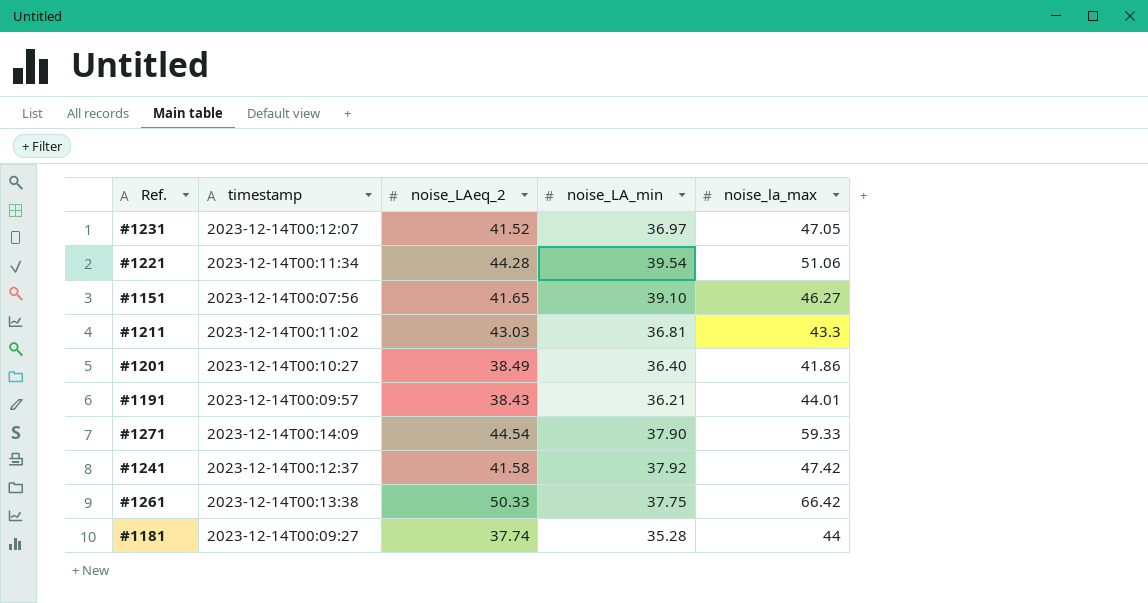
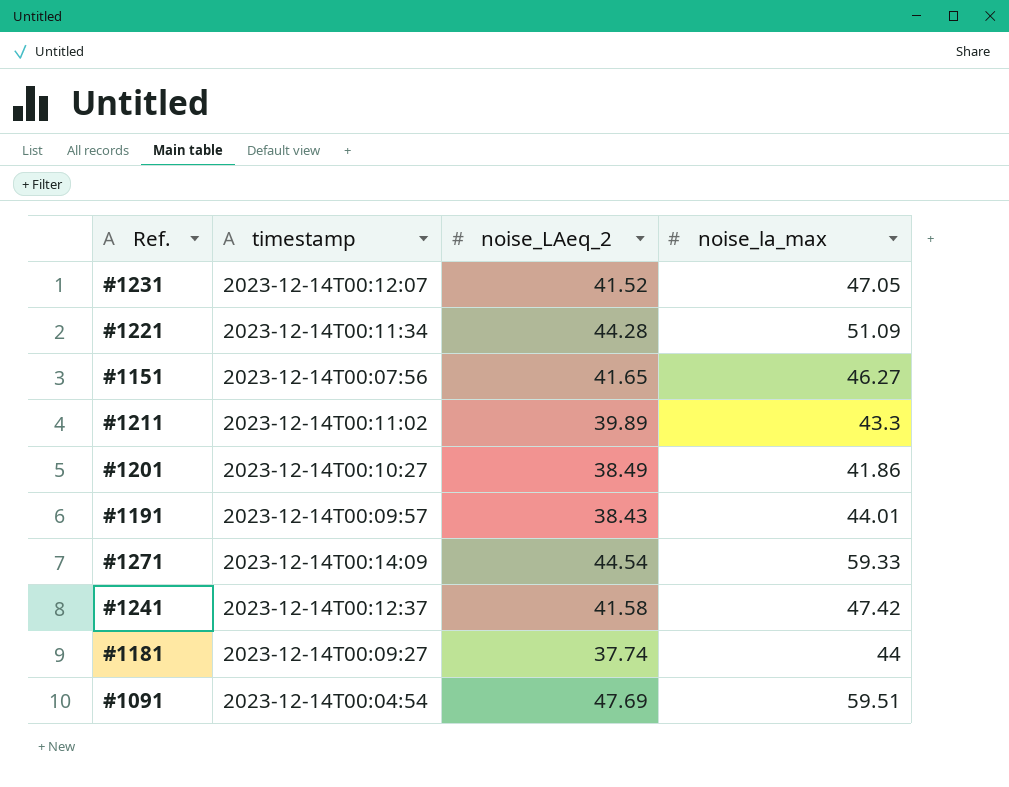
column noise_LA_min | position: 4 -> none
row #1261: 2023-12-14T00:13:38 | 50.33 | 37.75 | 66.42 -> none
#1221 | noise_la_max: 51.06 -> 51.09
#1211 | noise_LAeq_2: 43.03 -> 39.89
row #1091: none -> 2023-12-14T00:04:54 | 47.69 | 59.51

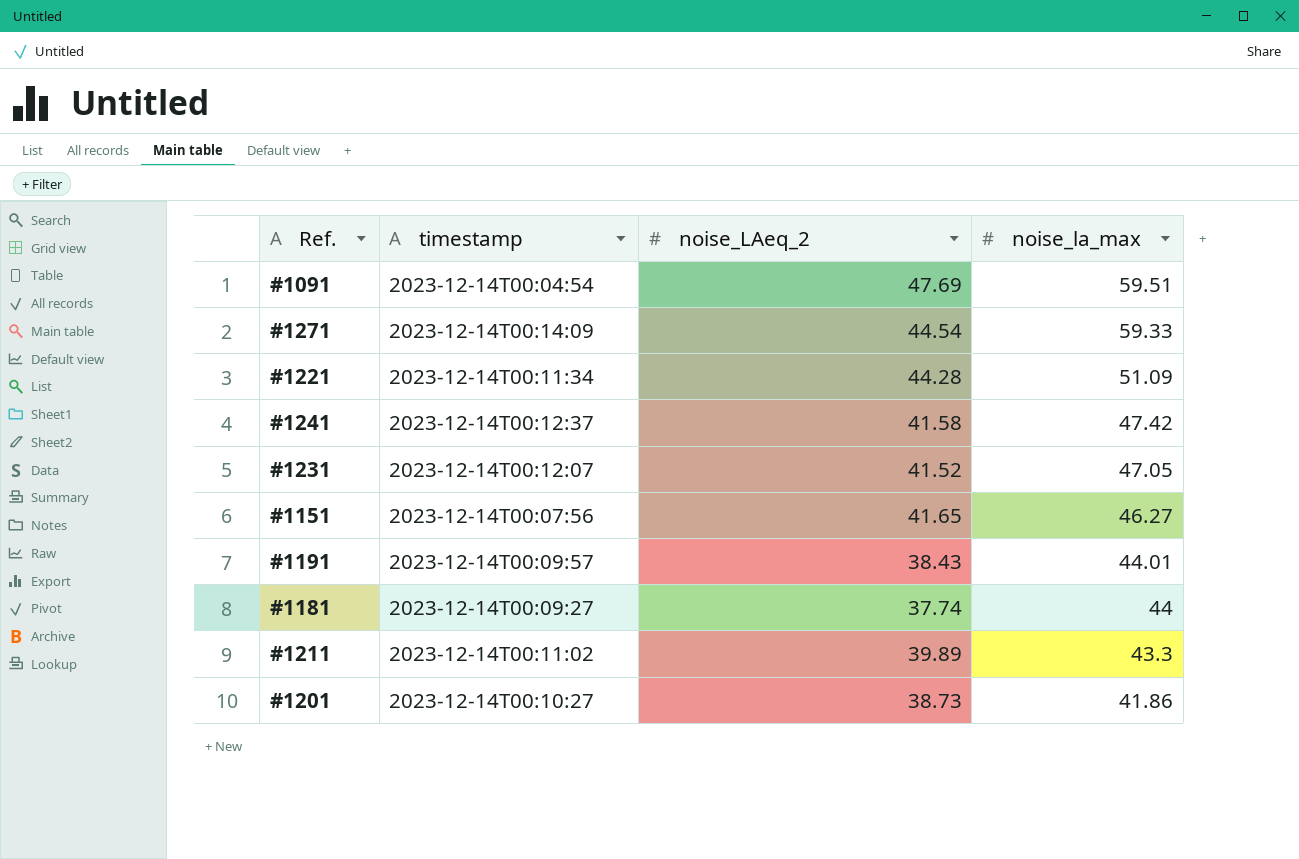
row order: none -> noise_la_max descending
#1201 | noise_LAeq_2: 38.49 -> 38.73

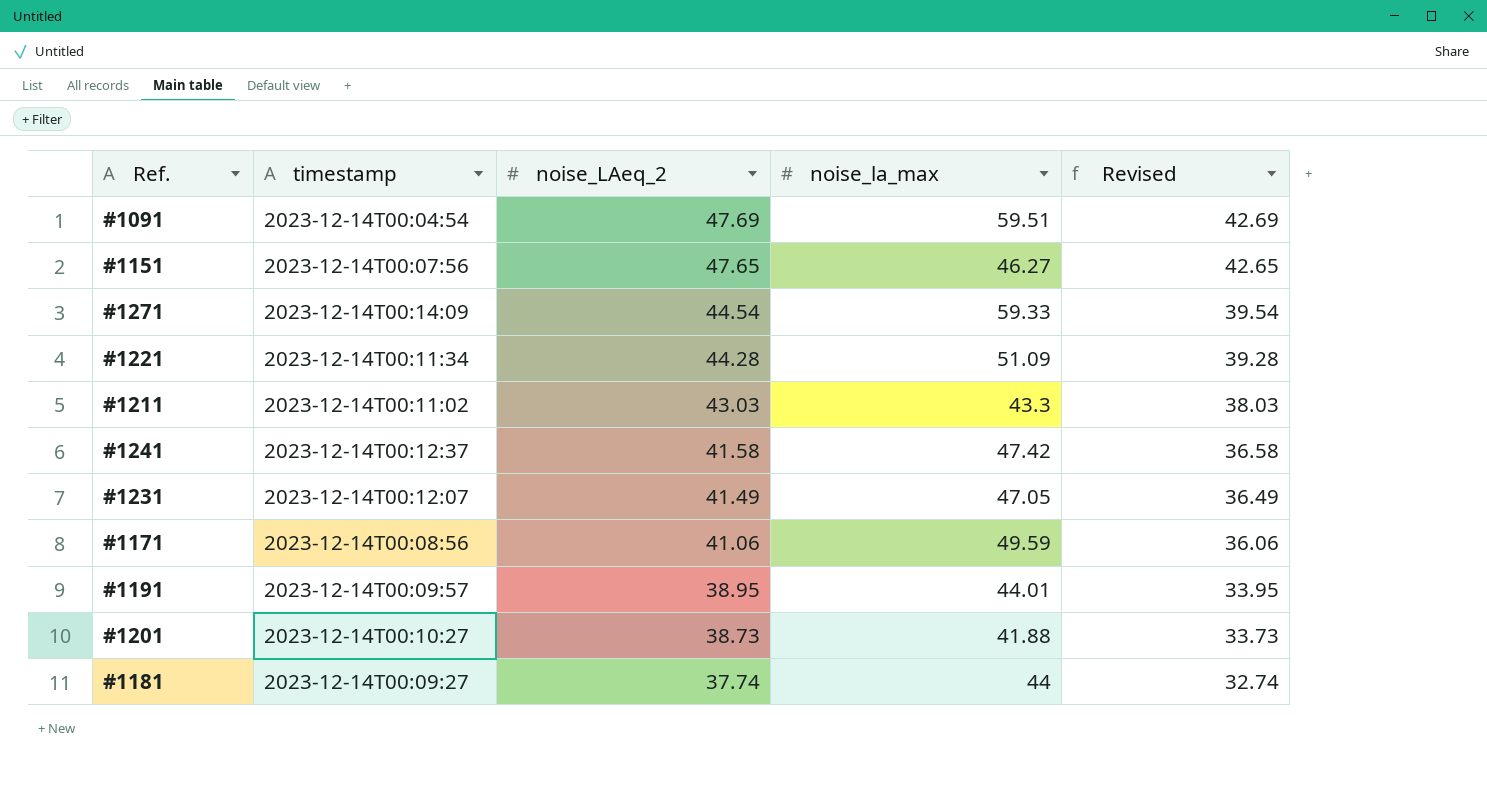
row order: noise_la_max descending -> noise_LAeq_2 descending
column Revised | formula: none -> [noise_LAeq_2] - 5
#1151 | noise_LAeq_2: 41.65 -> 47.65
#1211 | noise_LAeq_2: 39.89 -> 43.03
#1231 | noise_LAeq_2: 41.52 -> 41.49
row #1171: none -> 2023-12-14T00:08:56 | 41.06 | 49.59 | 36.06
#1191 | noise_LAeq_2: 38.43 -> 38.95
#1201 | noise_la_max: 41.86 -> 41.88

